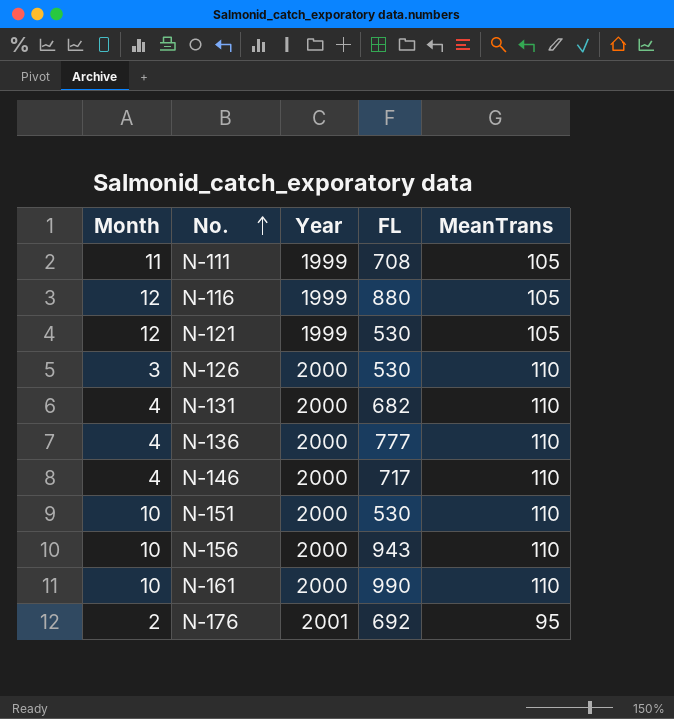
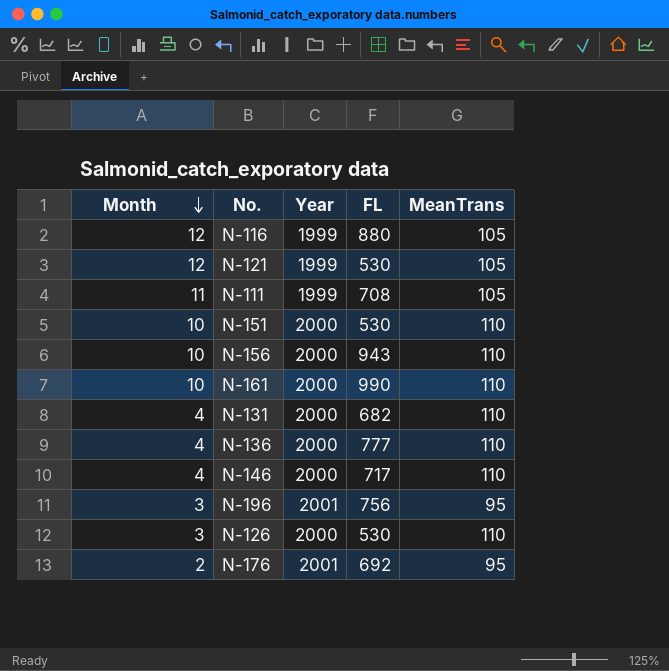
row order: No. ascending -> Month descending
row N-196: none -> 3 | 2001 | 756 | 95

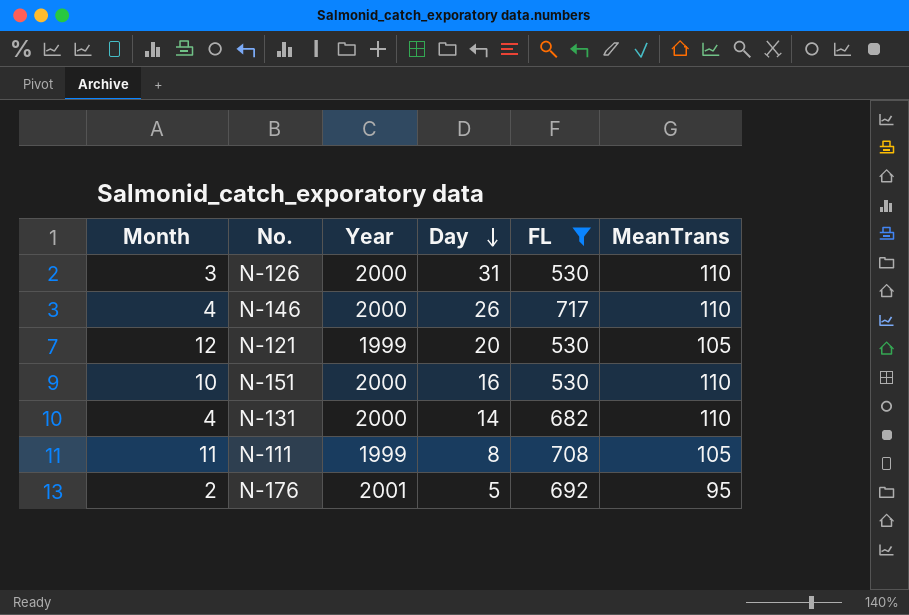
filter: none -> FL <= 717
row order: Month descending -> Day descending
column Day | position: none -> 4

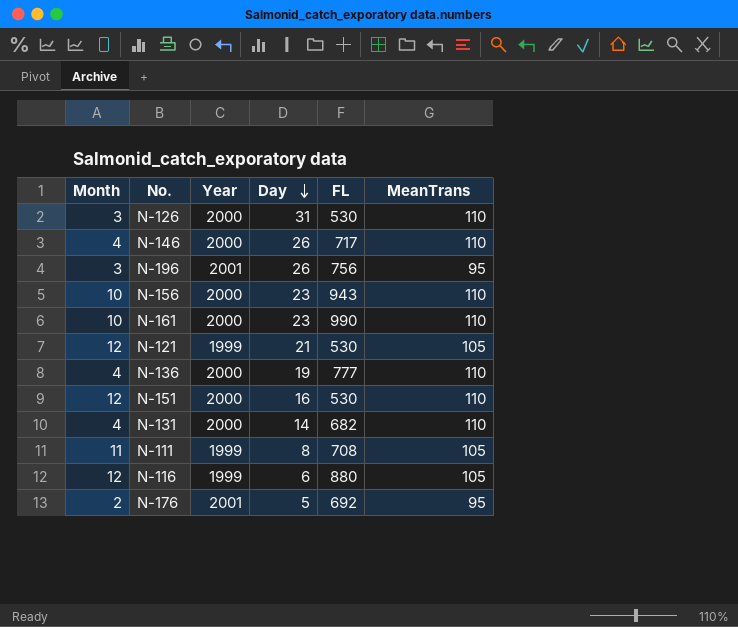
filter: FL <= 717 -> none
N-121 | Day: 20 -> 21
N-151 | Month: 10 -> 12

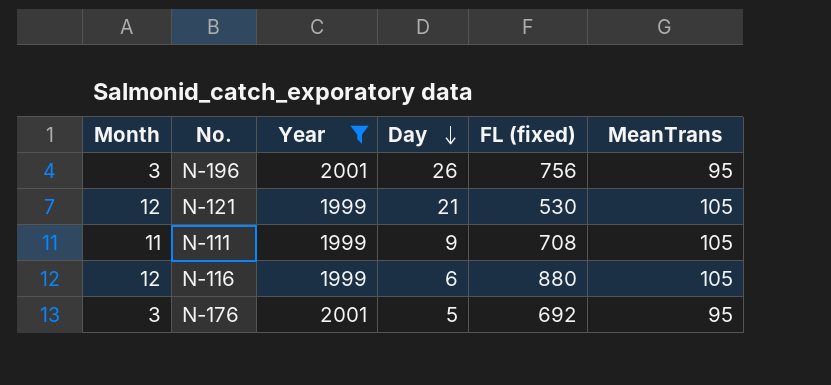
filter: none -> Year != 2000
column name: FL -> FL (fixed)
N-111 | Day: 8 -> 9
N-176 | Month: 2 -> 3

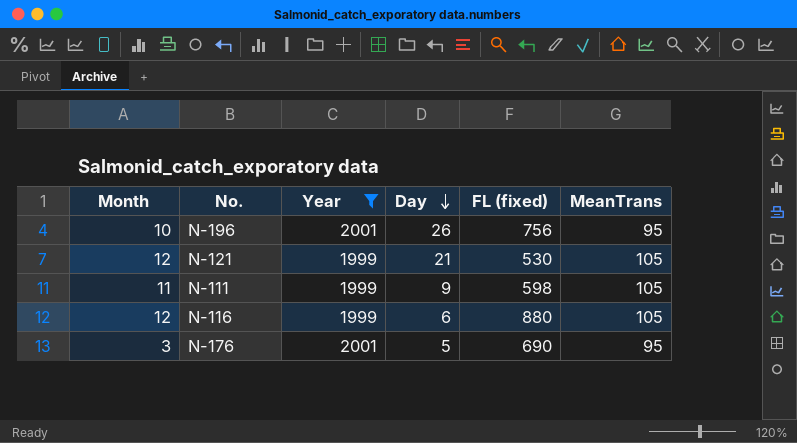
N-196 | Month: 3 -> 10
N-111 | FL (fixed): 708 -> 598
N-176 | FL (fixed): 692 -> 690

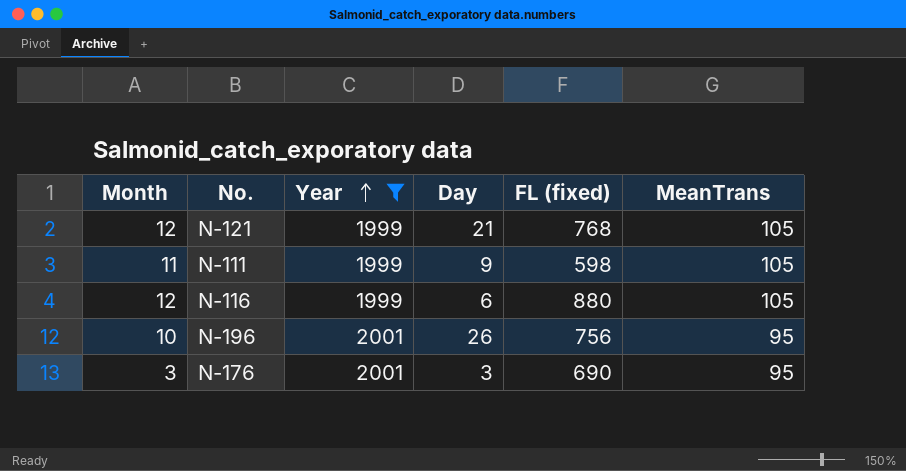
row order: Day descending -> Year ascending
N-121 | FL (fixed): 530 -> 768
N-176 | Day: 5 -> 3

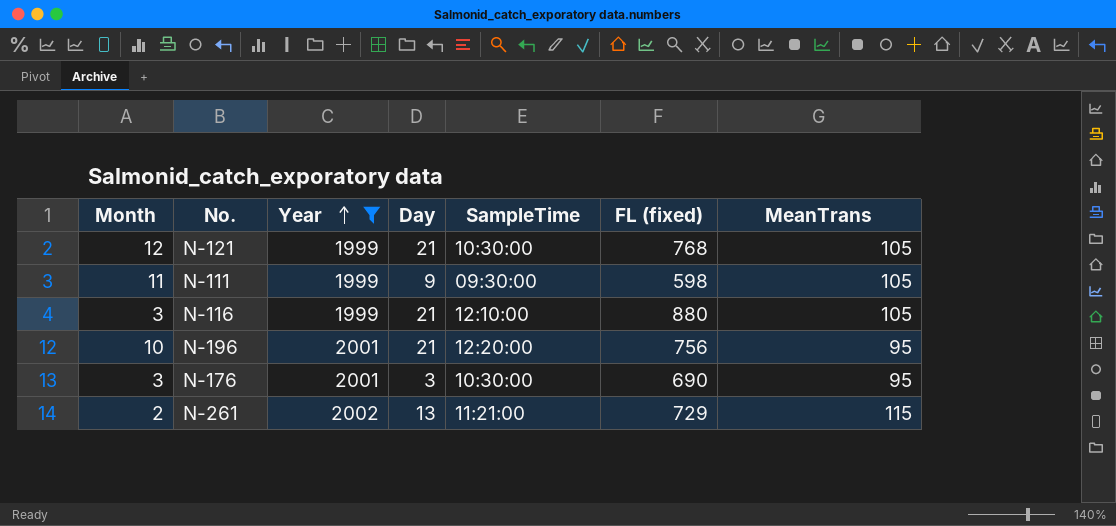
column SampleTime | position: none -> 5
N-116 | Month: 12 -> 3
N-116 | Day: 6 -> 21
N-196 | Day: 26 -> 21
row N-261: none -> 2 | 2002 | 13 | 11:21:00 | 729 | 115

